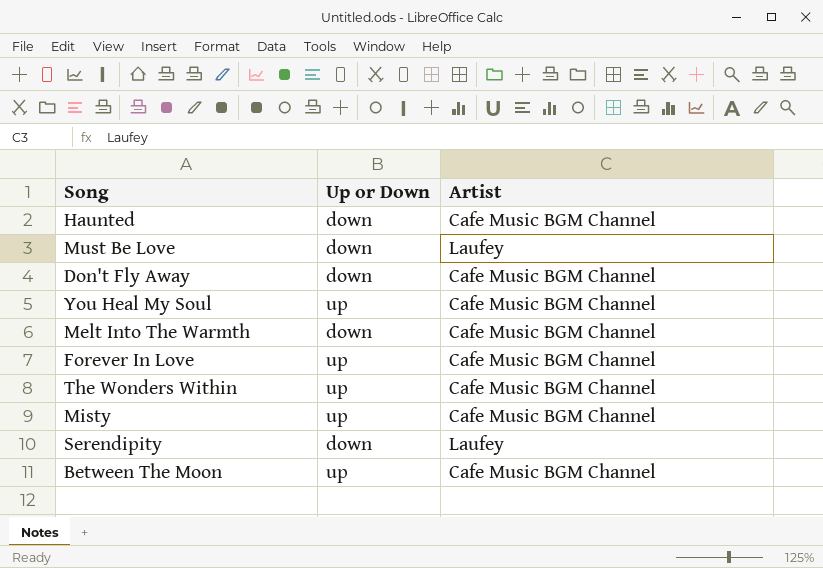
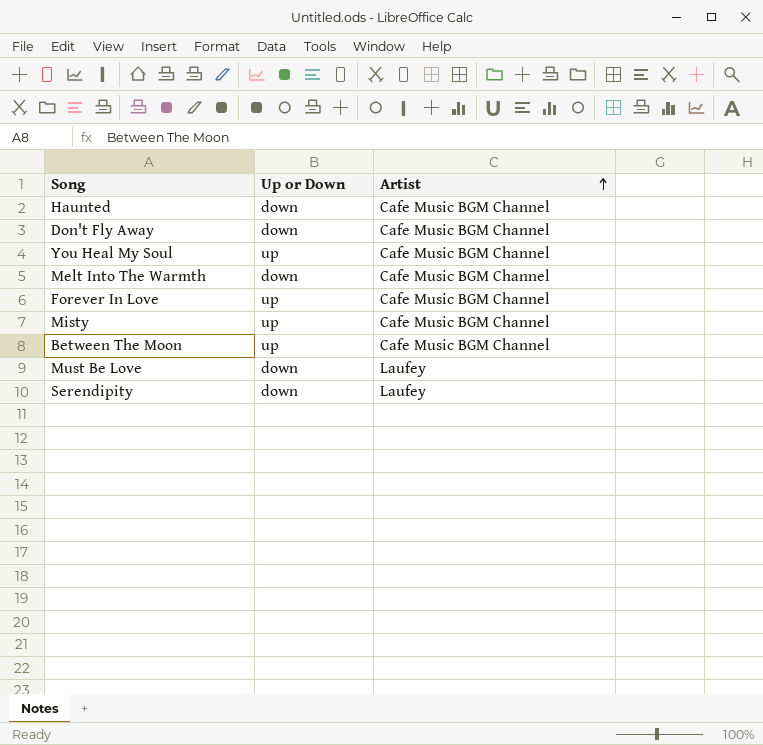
row order: none -> Artist ascending
row The Wonders Within: up | Cafe Music BGM Channel -> none

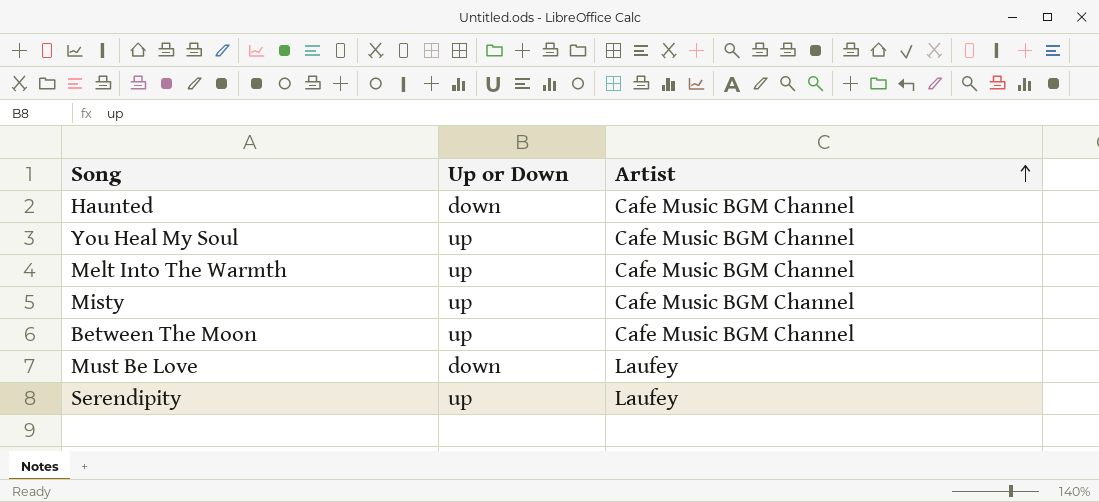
row Don't Fly Away: down | Cafe Music BGM Channel -> none
row Forever In Love: up | Cafe Music BGM Channel -> none
Melt Into The Warmth | Up or Down: down -> up
Serendipity | Up or Down: down -> up

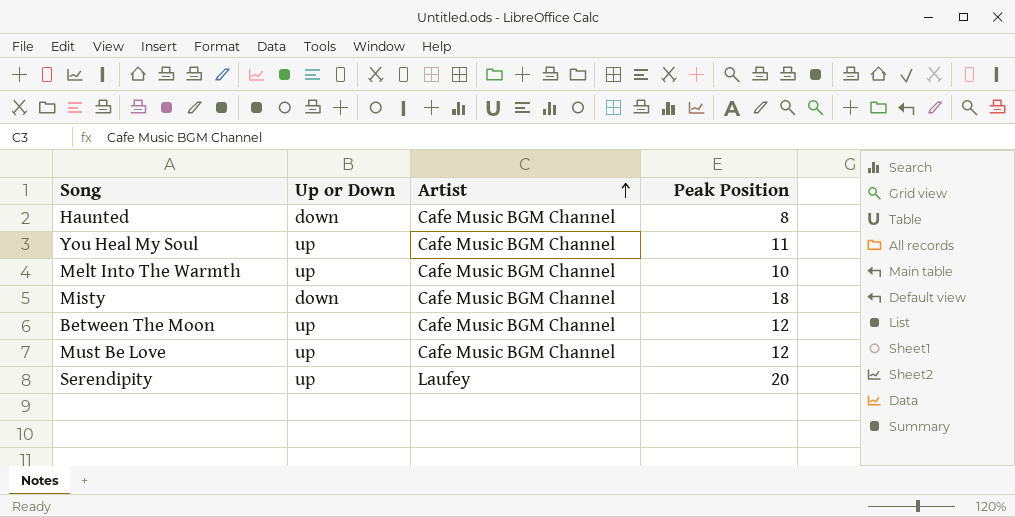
column Peak Position | position: none -> 4
Misty | Up or Down: up -> down
Must Be Love | Up or Down: down -> up
Must Be Love | Artist: Laufey -> Cafe Music BGM Channel

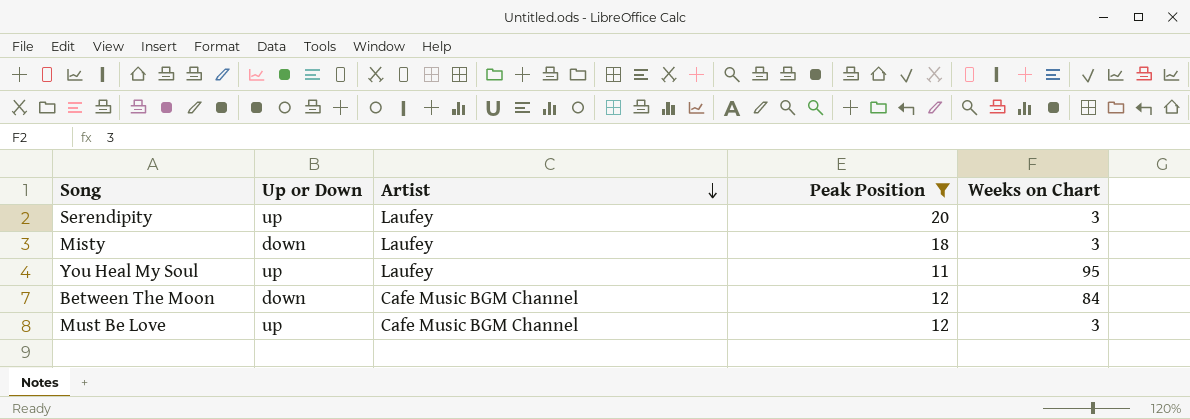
filter: none -> Peak Position >= 11
row order: Artist ascending -> Artist descending
column Weeks on Chart | position: none -> 5
Misty | Artist: Cafe Music BGM Channel -> Laufey
You Heal My Soul | Artist: Cafe Music BGM Channel -> Laufey
Between The Moon | Up or Down: up -> down

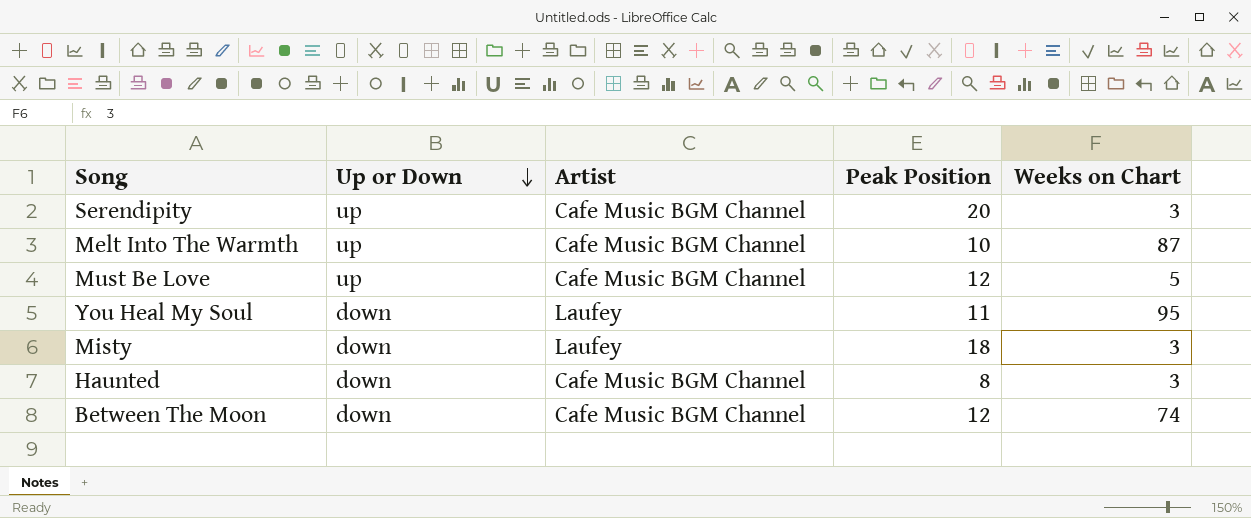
filter: Peak Position >= 11 -> none
row order: Artist descending -> Up or Down descending
Serendipity | Artist: Laufey -> Cafe Music BGM Channel
Must Be Love | Weeks on Chart: 3 -> 5
You Heal My Soul | Up or Down: up -> down
Between The Moon | Weeks on Chart: 84 -> 74

